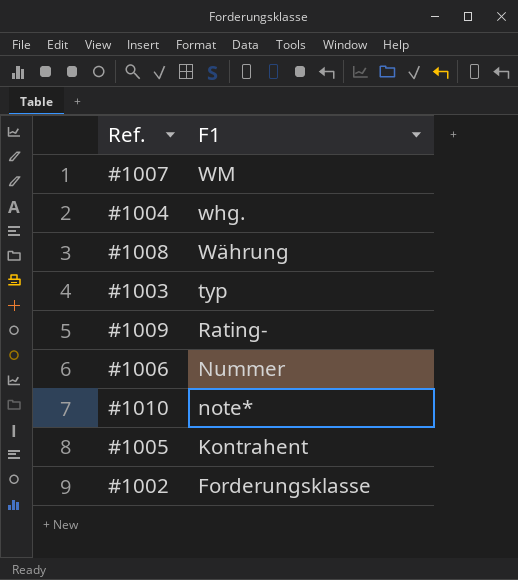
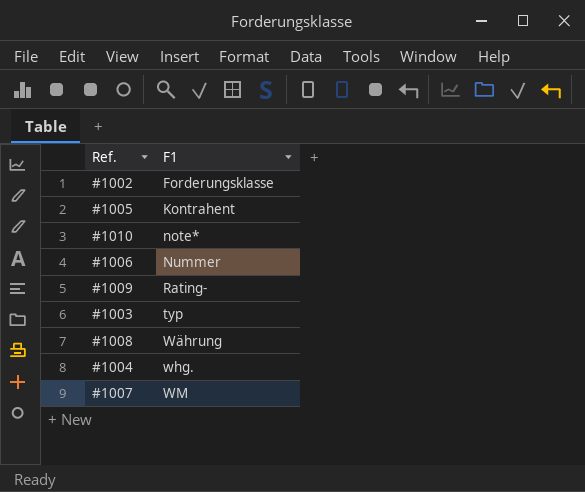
row order: F1 descending -> F1 ascending

